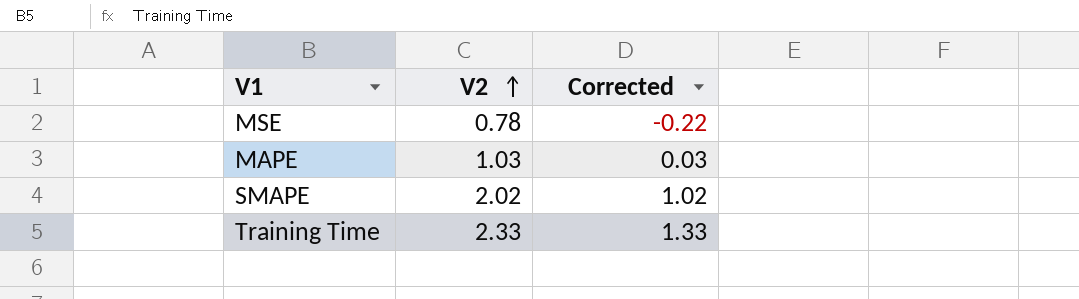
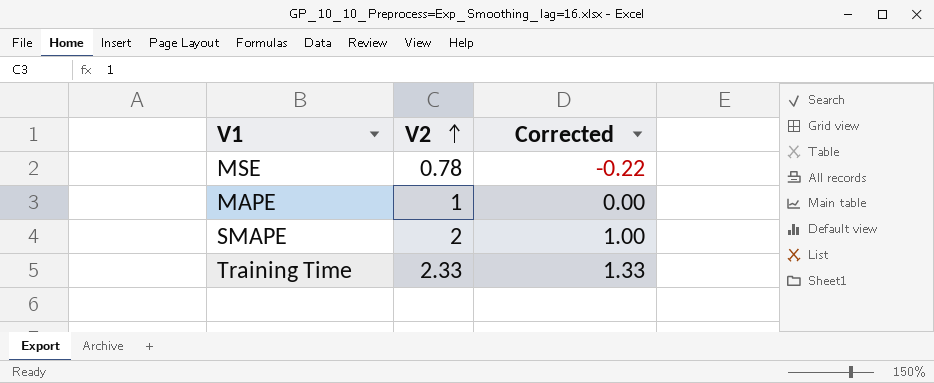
MAPE | V2: 1.03 -> 1
MAPE | Corrected: 0.03 -> 0.00
SMAPE | V2: 2.02 -> 2
SMAPE | Corrected: 1.02 -> 1.00

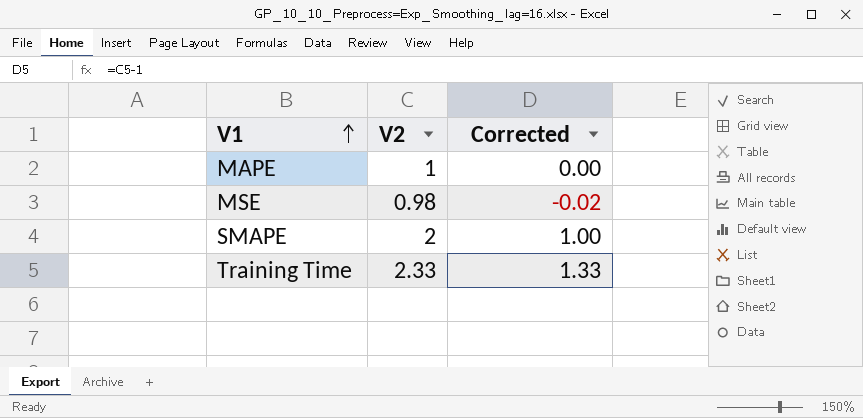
row order: V2 ascending -> V1 ascending
MSE | V2: 0.78 -> 0.98
MSE | Corrected: -0.22 -> -0.02

